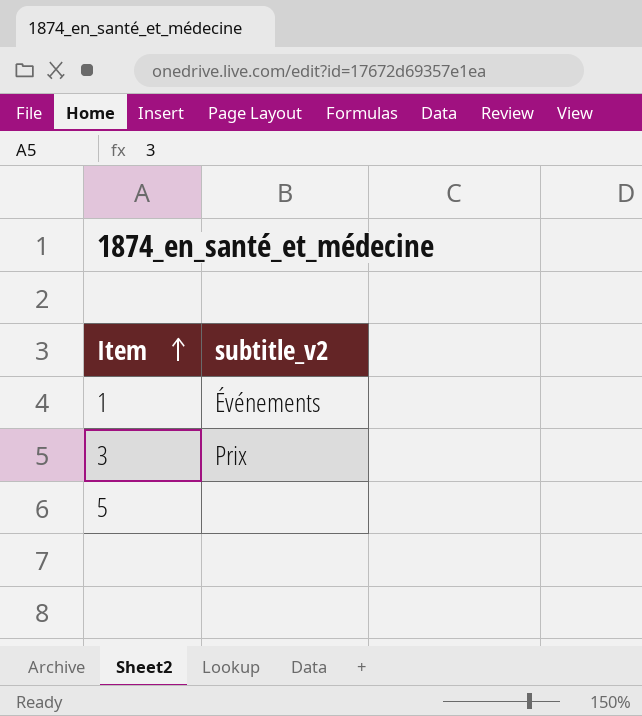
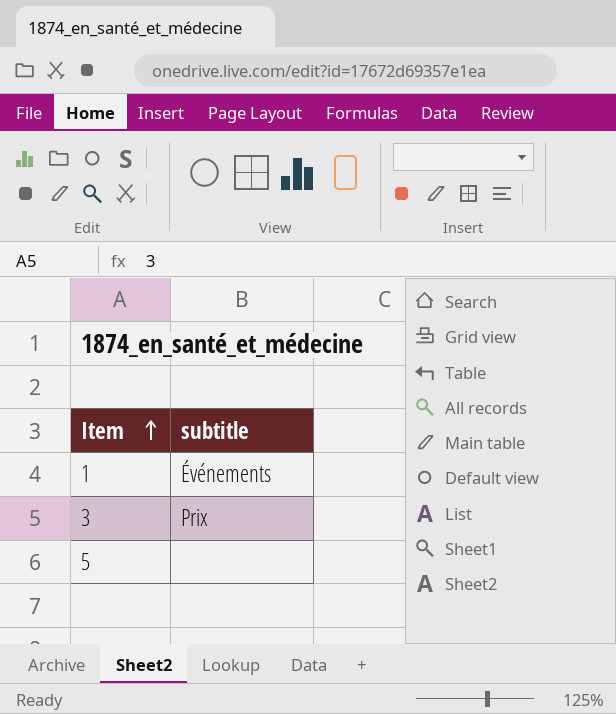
column name: subtitle_v2 -> subtitle

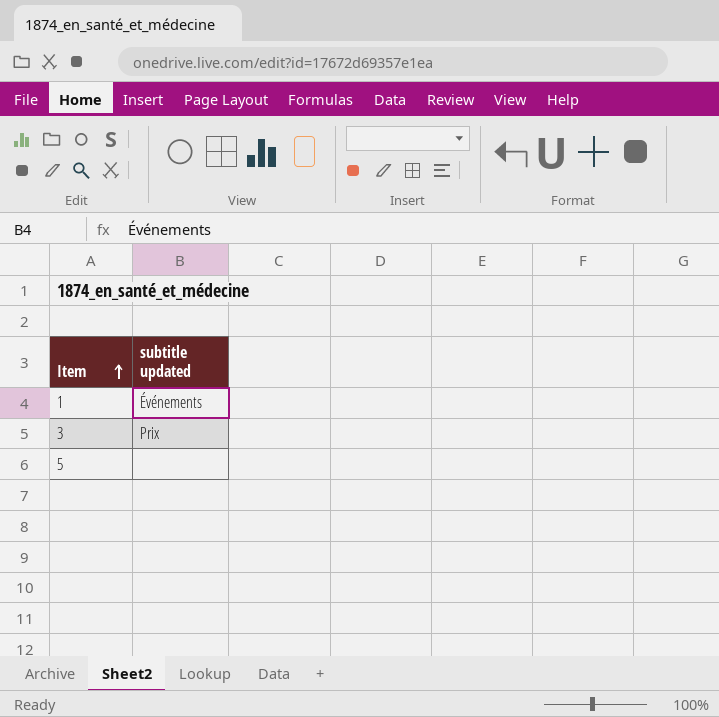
column name: subtitle -> subtitle updated

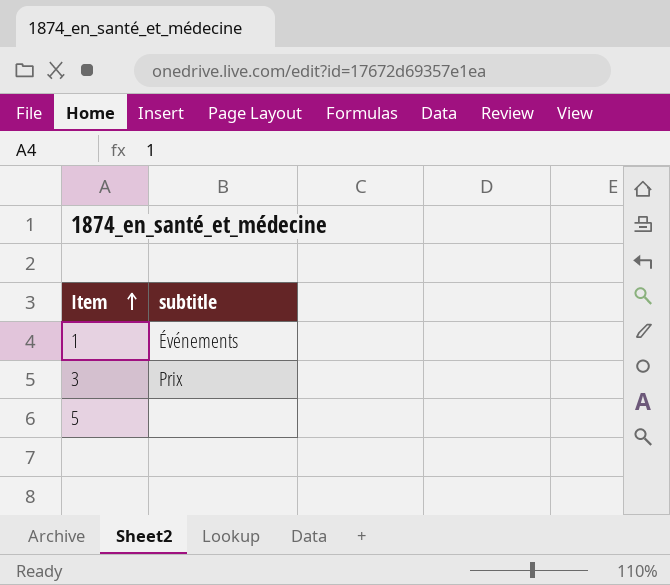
column name: subtitle updated -> subtitle

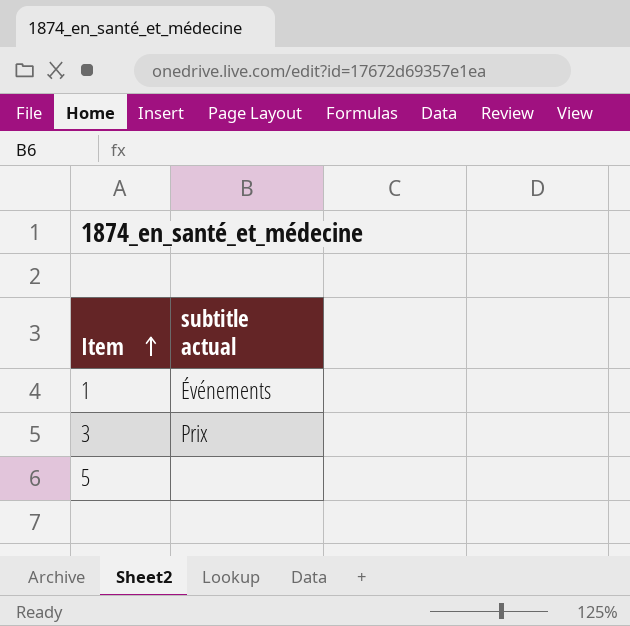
column name: subtitle -> subtitle actual

